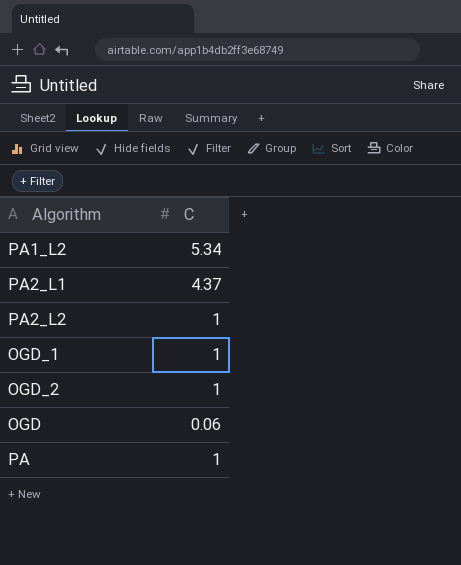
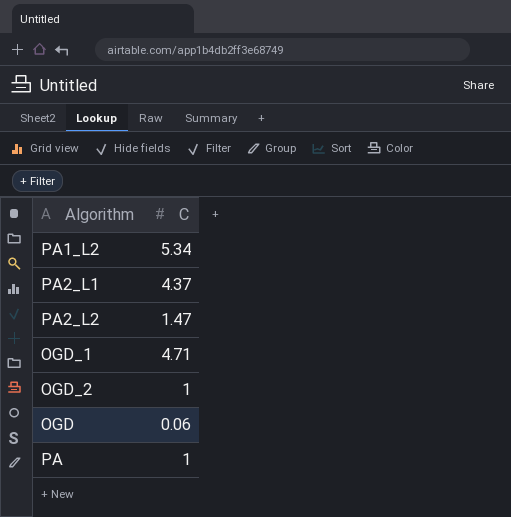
PA2_L2 | C: 1 -> 1.47
OGD_1 | C: 1 -> 4.71

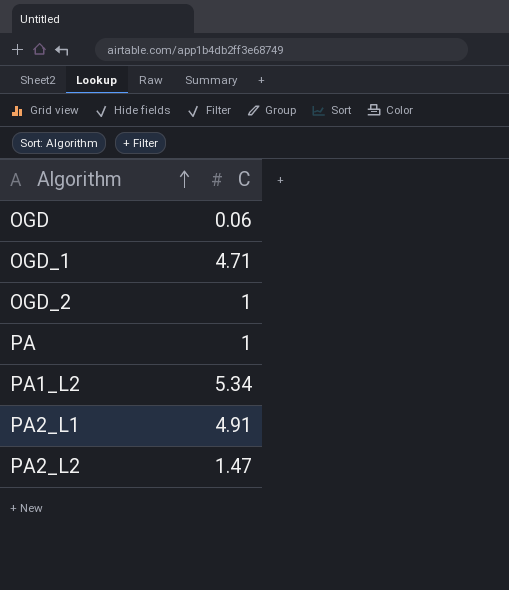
row order: none -> Algorithm ascending
PA2_L1 | C: 4.37 -> 4.91

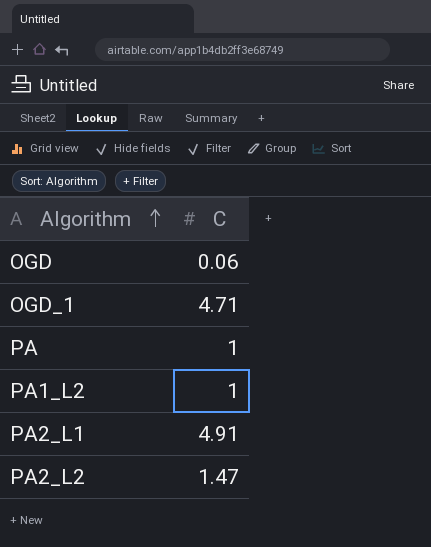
row OGD_2: 1 -> none
PA1_L2 | C: 5.34 -> 1

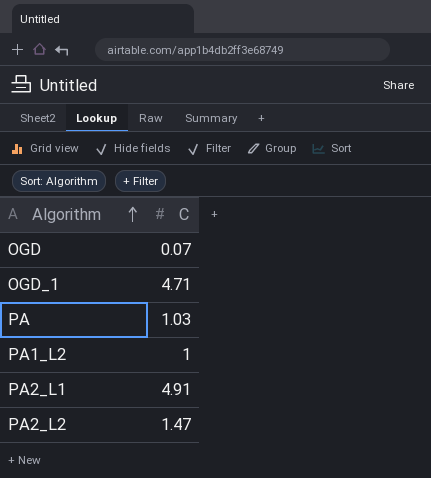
OGD | C: 0.06 -> 0.07
PA | C: 1 -> 1.03

